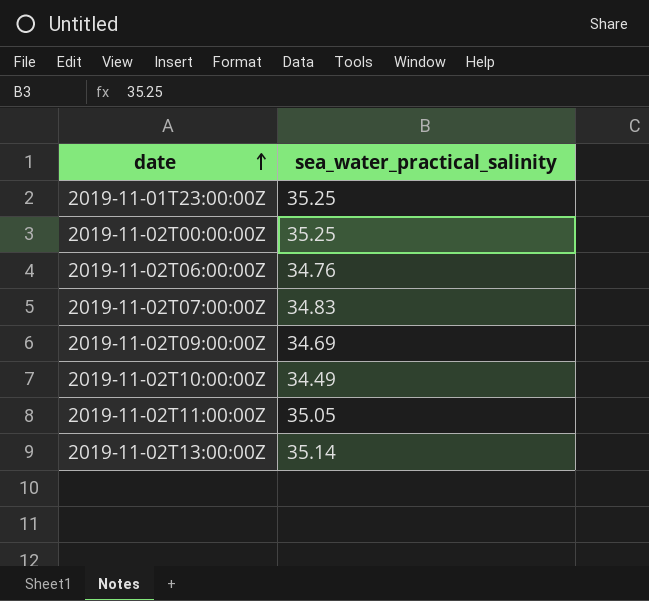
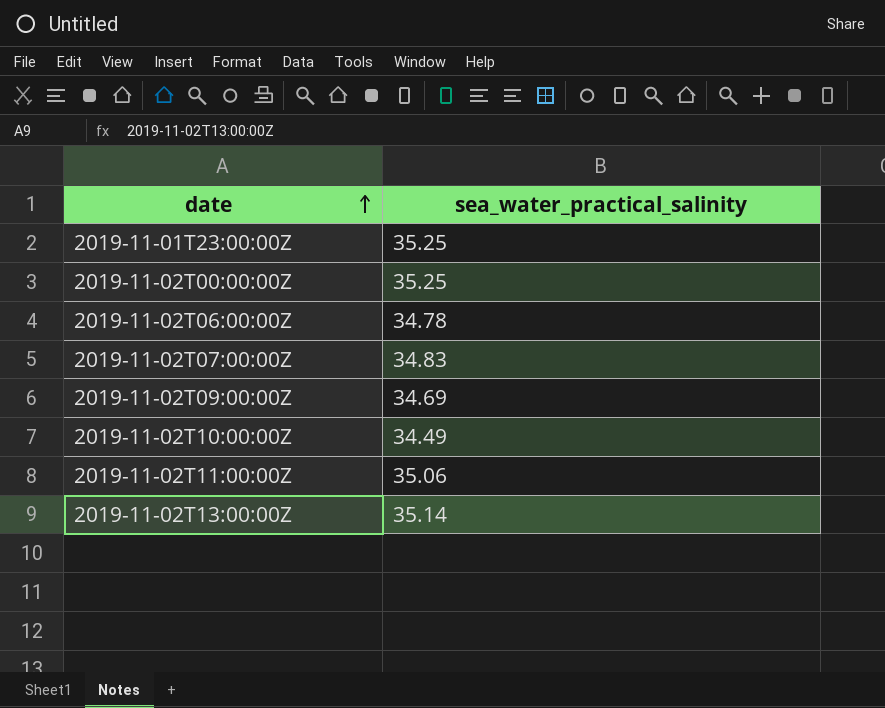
2019-11-02T06:00:00Z | sea_water_practical_salinity: 34.76 -> 34.78
2019-11-02T11:00:00Z | sea_water_practical_salinity: 35.05 -> 35.06

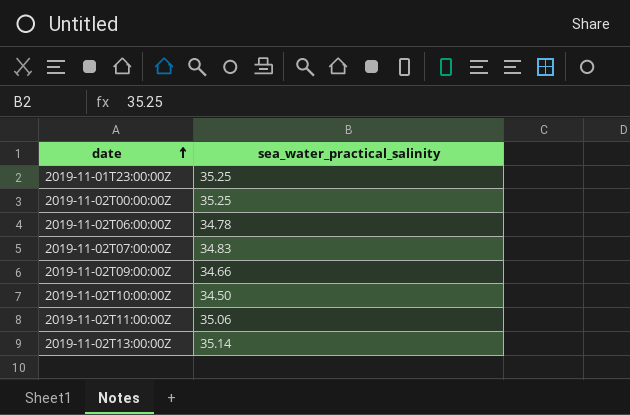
2019-11-02T09:00:00Z | sea_water_practical_salinity: 34.69 -> 34.66
2019-11-02T10:00:00Z | sea_water_practical_salinity: 34.49 -> 34.50

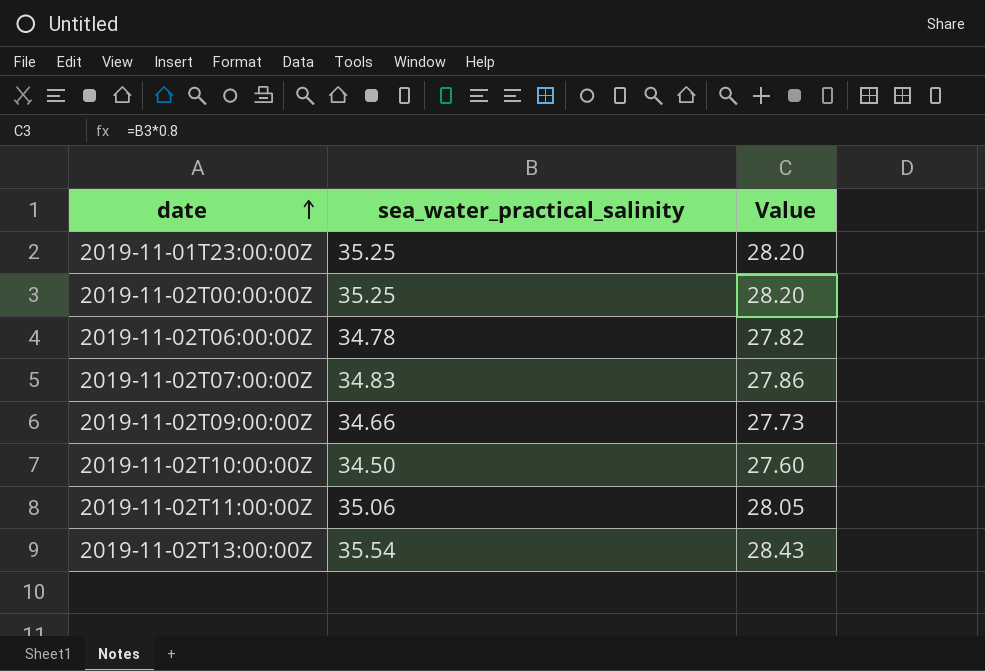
column Value | formula: none -> [sea_water_practical_salinity] * 0.8
2019-11-02T13:00:00Z | sea_water_practical_salinity: 35.14 -> 35.54

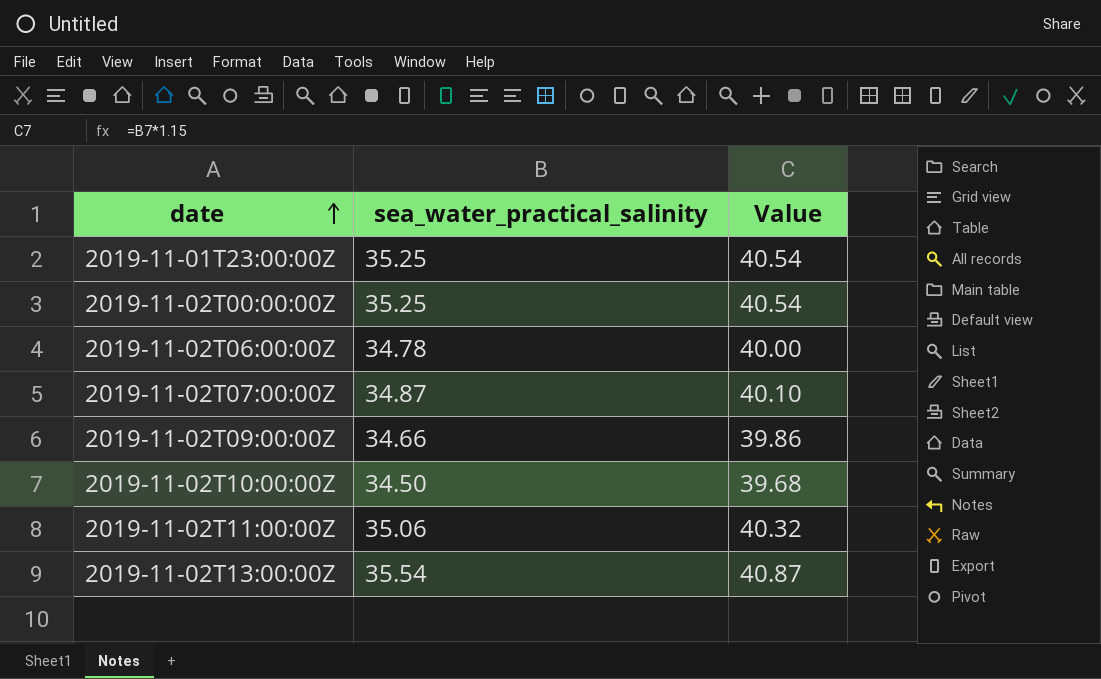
column Value | formula: [sea_water_practical_salinity] * 0.8 -> [sea_water_practical_salinity] * 1.15
2019-11-02T07:00:00Z | sea_water_practical_salinity: 34.83 -> 34.87

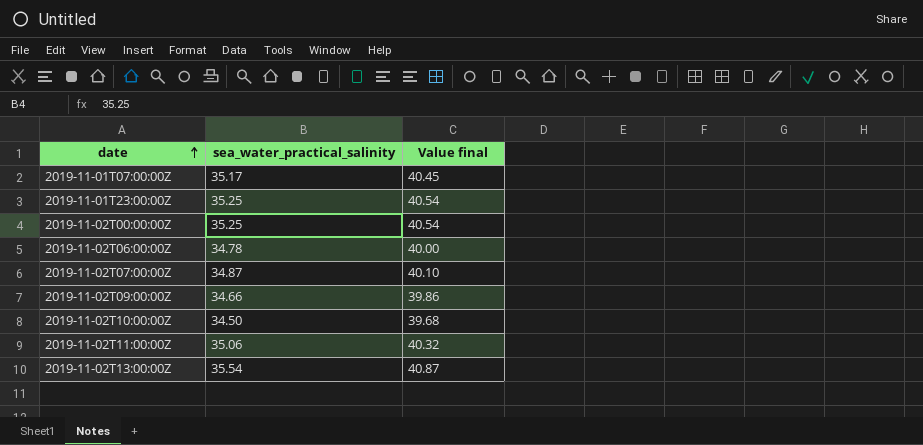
column name: Value -> Value final
row 2019-11-01T07:00:00Z: none -> 35.17 | 40.45

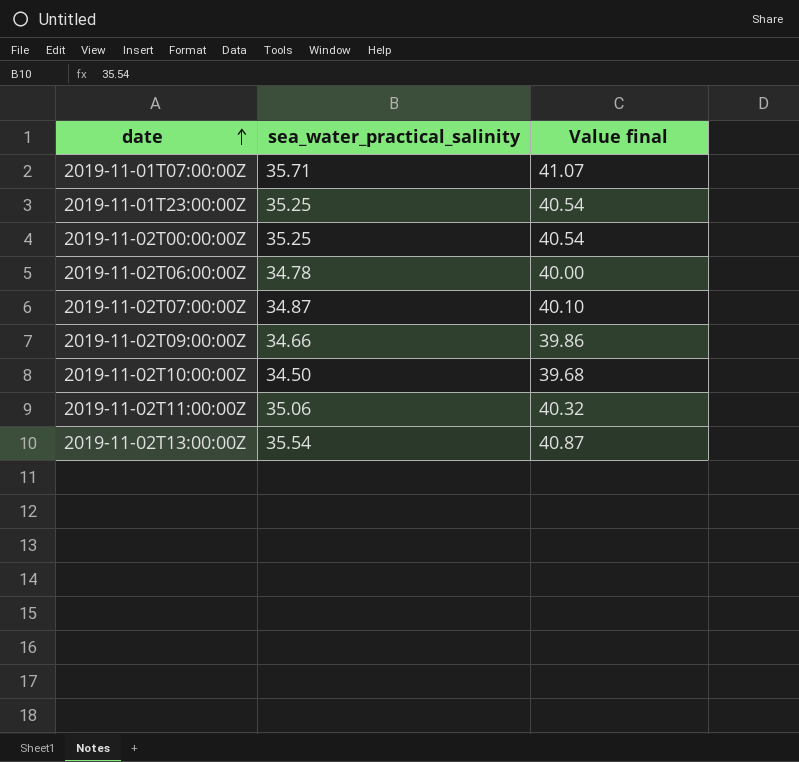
2019-11-01T07:00:00Z | sea_water_practical_salinity: 35.17 -> 35.71
2019-11-01T07:00:00Z | Value final: 40.45 -> 41.07

